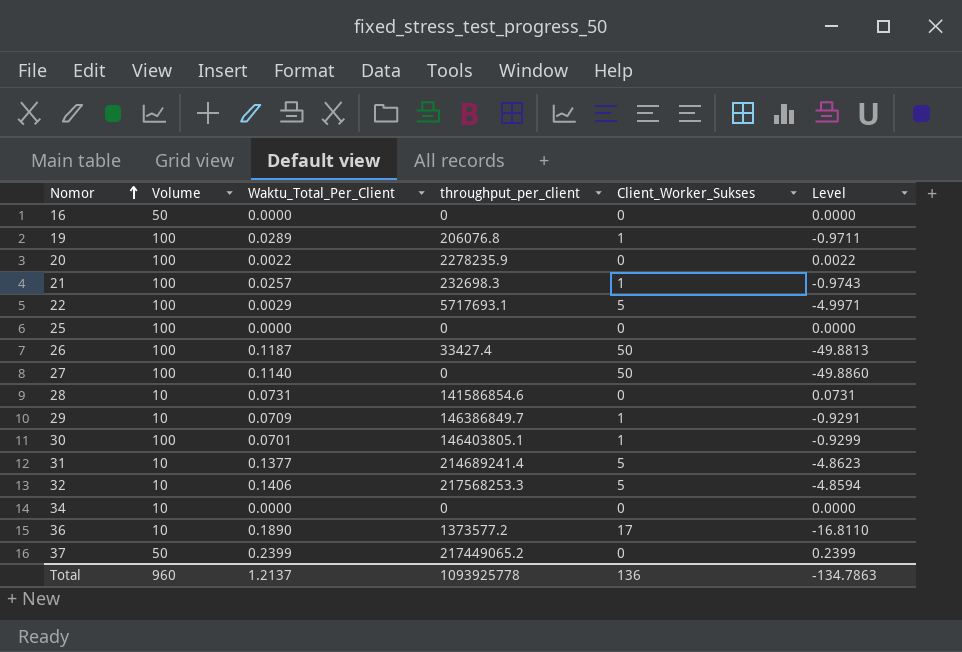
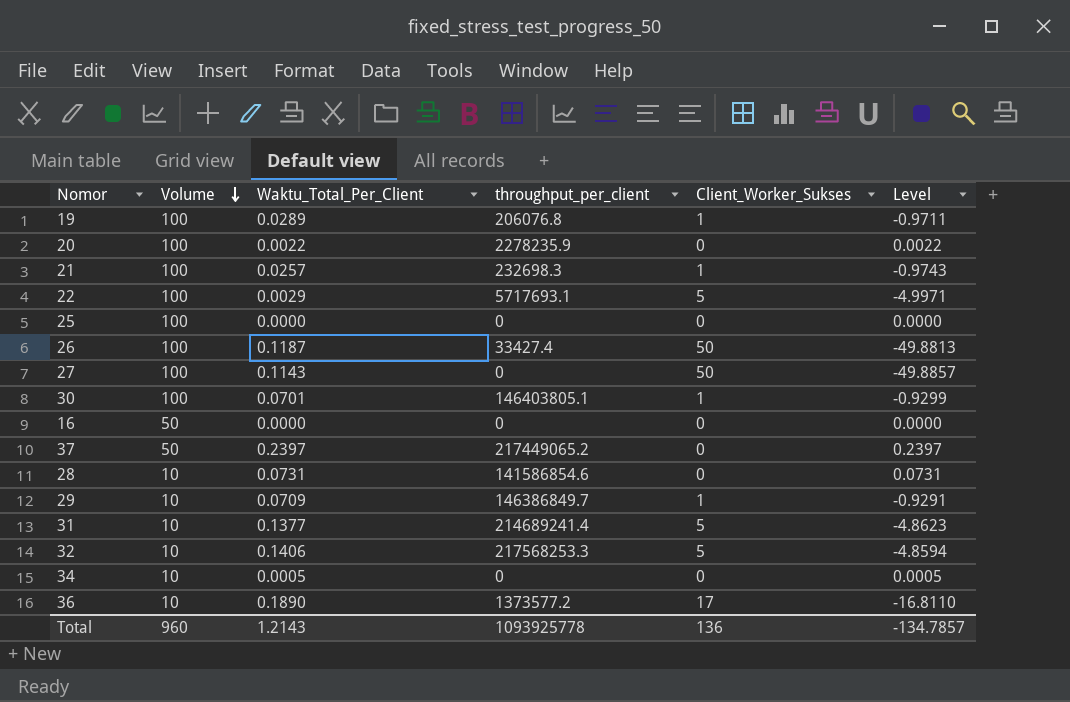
row order: Nomor ascending -> Volume descending
27 | Waktu_Total_Per_Client: 0.1140 -> 0.1143
27 | Level: -49.8860 -> -49.8857
37 | Waktu_Total_Per_Client: 0.2399 -> 0.2397
37 | Level: 0.2399 -> 0.2397
34 | Waktu_Total_Per_Client: 0.0000 -> 0.0005
34 | Level: 0.0000 -> 0.0005
Total | Waktu_Total_Per_Client: 1.2137 -> 1.2143
Total | Level: -134.7863 -> -134.7857

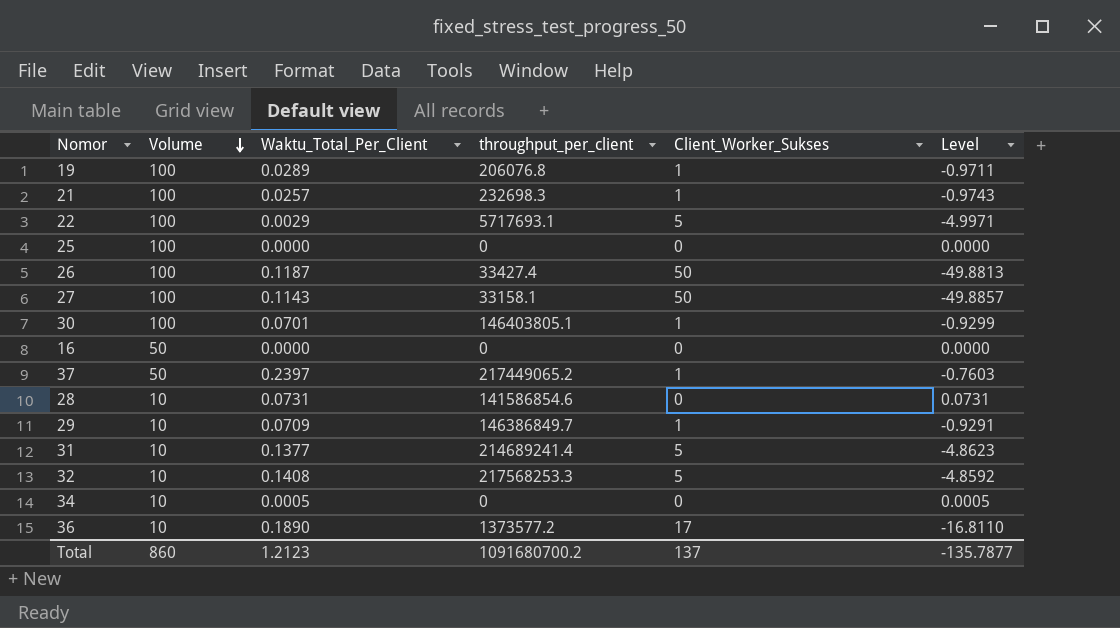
row 20: 100 | 0.0022 | 2278235.9 | 0 | 0.0022 -> none
27 | throughput_per_client: 0 -> 33158.1
37 | Client_Worker_Sukses: 0 -> 1
37 | Level: 0.2397 -> -0.7603
32 | Waktu_Total_Per_Client: 0.1406 -> 0.1408
32 | Level: -4.8594 -> -4.8592
Total | Volume: 960 -> 860
Total | Waktu_Total_Per_Client: 1.2143 -> 1.2123
Total | throughput_per_client: 1093925778 -> 1091680700.2
Total | Client_Worker_Sukses: 136 -> 137
Total | Level: -134.7857 -> -135.7877

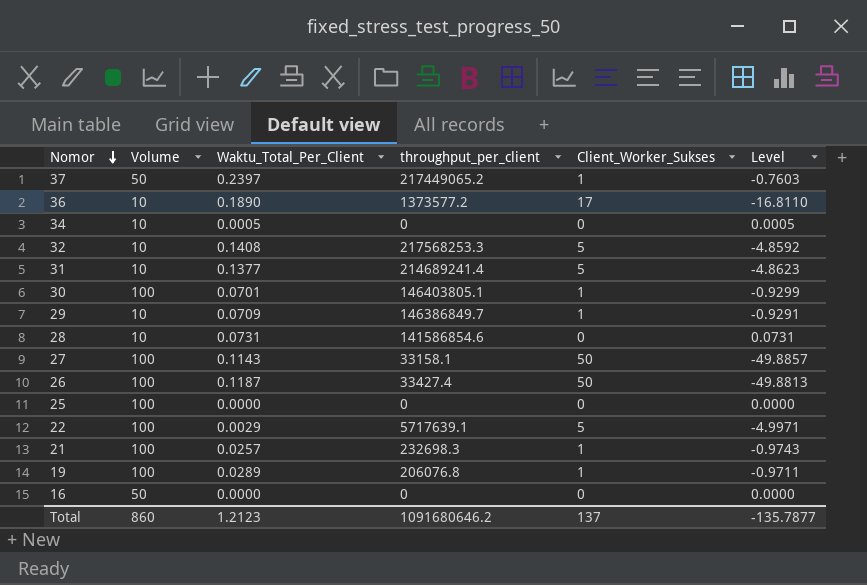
row order: Volume descending -> Nomor descending
22 | throughput_per_client: 5717693.1 -> 5717639.1
Total | throughput_per_client: 1091680700.2 -> 1091680646.2

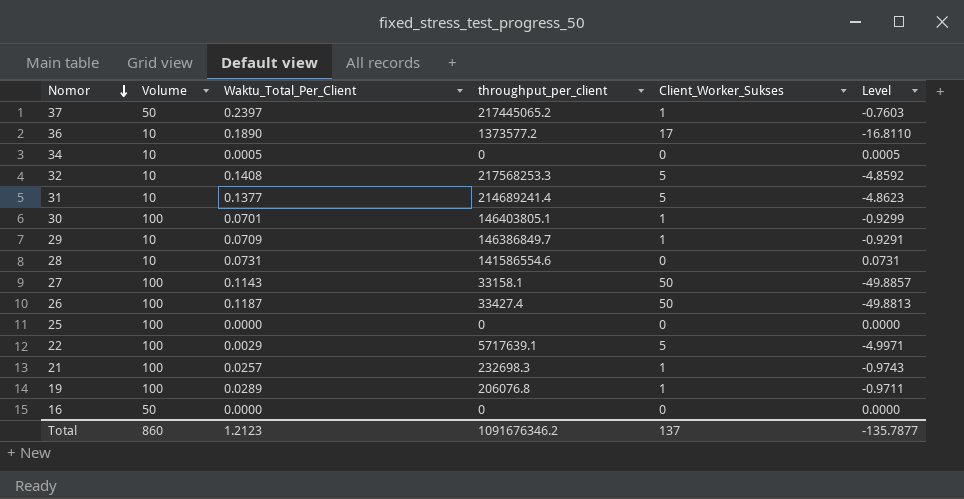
37 | throughput_per_client: 217449065.2 -> 217445065.2
28 | throughput_per_client: 141586854.6 -> 141586554.6
Total | throughput_per_client: 1091680646.2 -> 1091676346.2

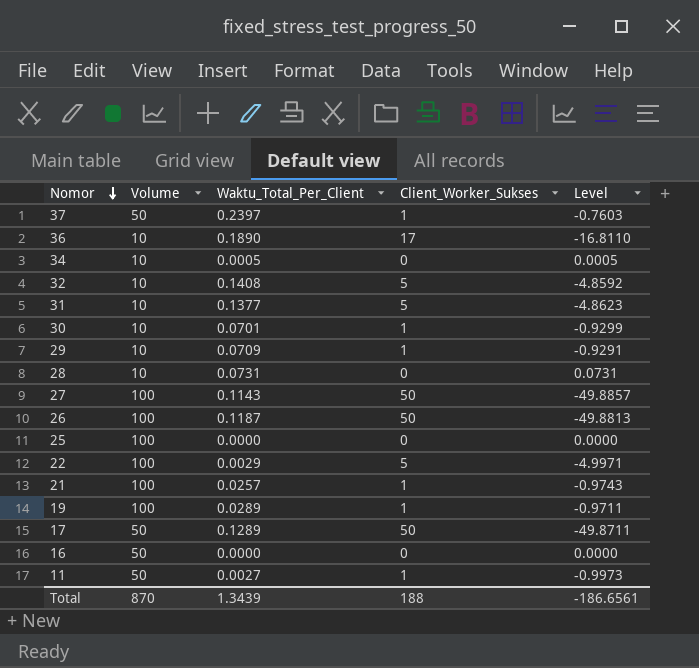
column throughput_per_client | position: 4 -> none
30 | Volume: 100 -> 10
row 17: none -> 50 | 0.1289 | 50 | -49.8711
row 11: none -> 50 | 0.0027 | 1 | -0.9973
Total | Volume: 860 -> 870
Total | Waktu_Total_Per_Client: 1.2123 -> 1.3439
Total | Client_Worker_Sukses: 137 -> 188
Total | Level: -135.7877 -> -186.6561

